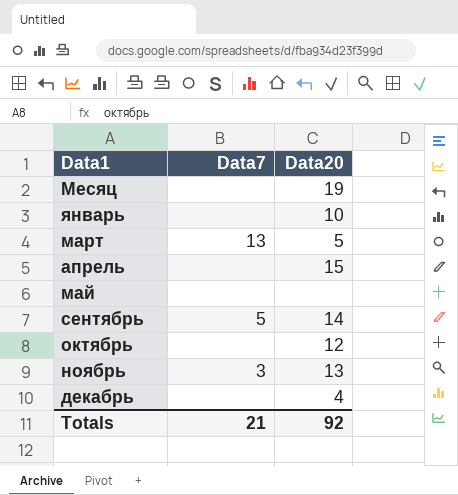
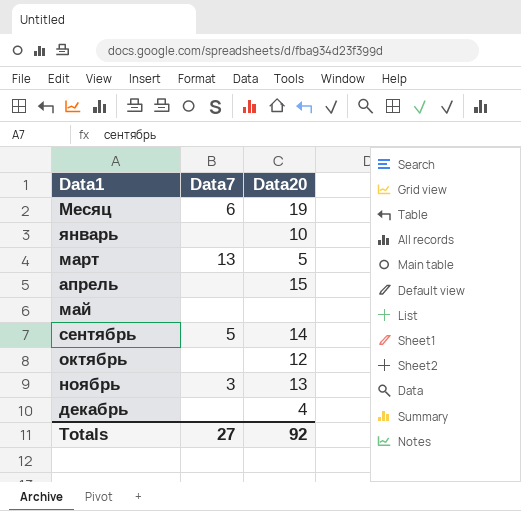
Месяц | Data7: none -> 6
Totals | Data7: 21 -> 27

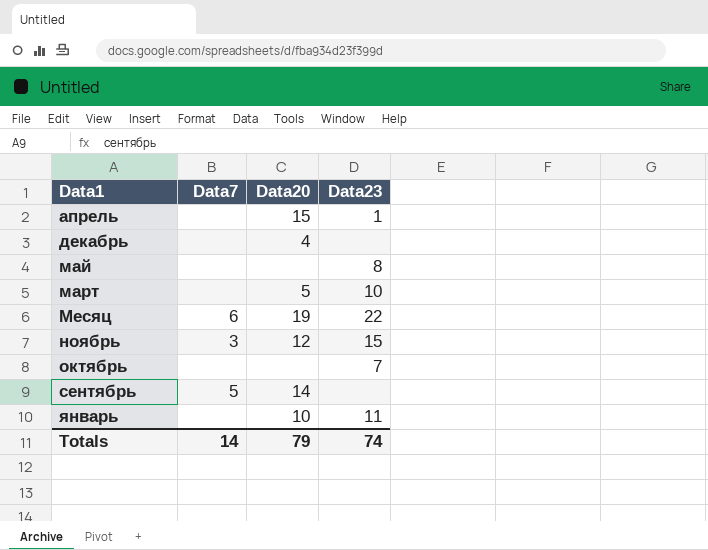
row order: none -> Data1 ascending
column Data23 | position: none -> 4
март | Data7: 13 -> none
ноябрь | Data20: 13 -> 12
октябрь | Data20: 12 -> none
Totals | Data7: 27 -> 14
Totals | Data20: 92 -> 79

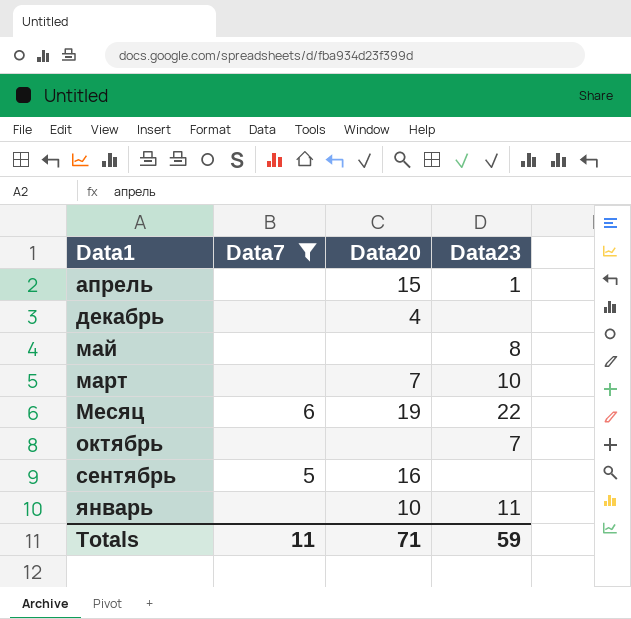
filter: none -> Data7 != 3
март | Data20: 5 -> 7
сентябрь | Data20: 14 -> 16
Totals | Data7: 14 -> 11
Totals | Data20: 79 -> 71
Totals | Data23: 74 -> 59

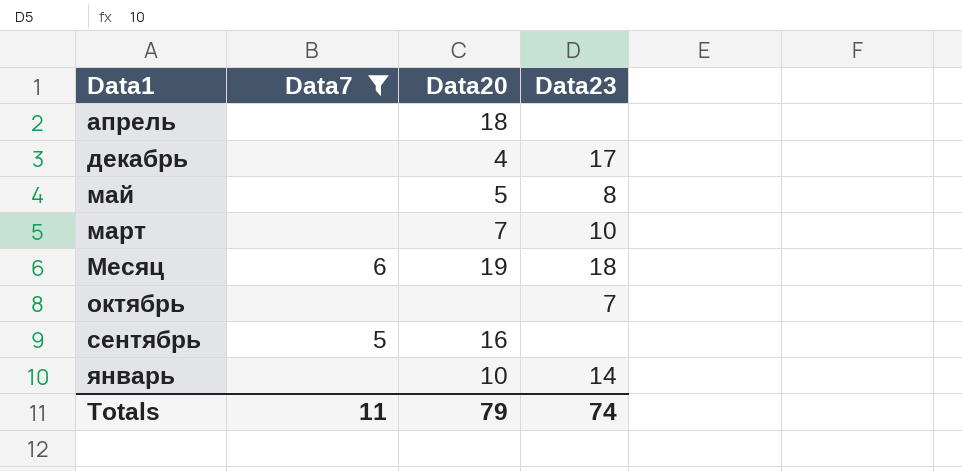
апрель | Data20: 15 -> 18
апрель | Data23: 1 -> none
декабрь | Data23: none -> 17
май | Data20: none -> 5
Месяц | Data23: 22 -> 18
январь | Data23: 11 -> 14
Totals | Data20: 71 -> 79
Totals | Data23: 59 -> 74

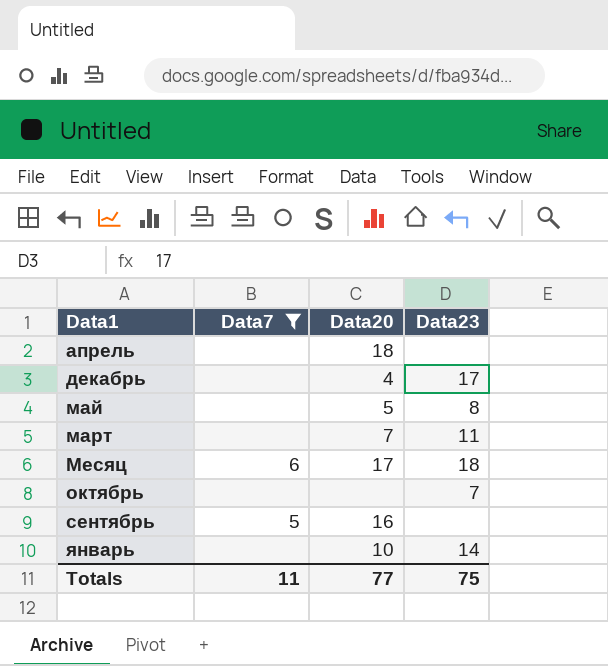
март | Data23: 10 -> 11
Месяц | Data20: 19 -> 17
Totals | Data20: 79 -> 77
Totals | Data23: 74 -> 75

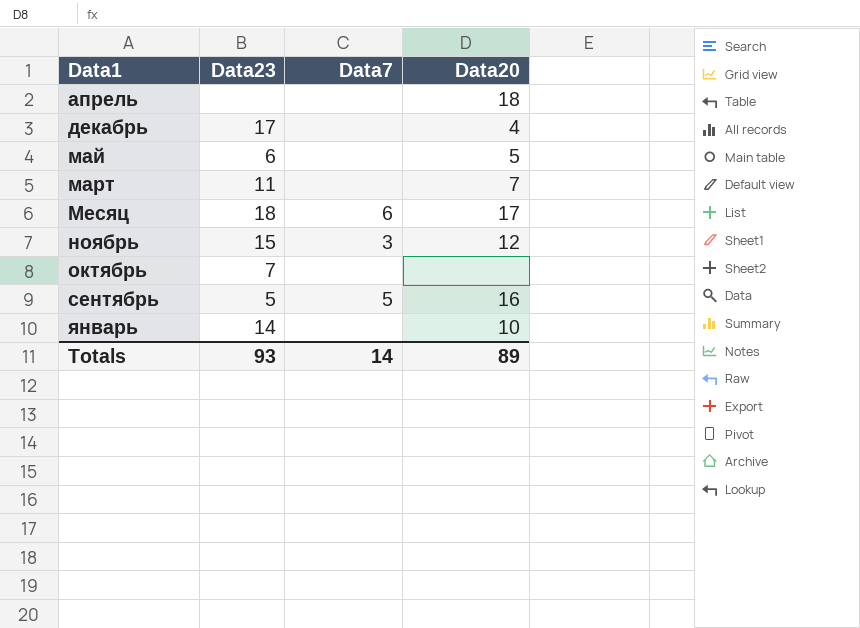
filter: Data7 != 3 -> none
column Data23 | position: 4 -> 2
май | Data23: 8 -> 6
сентябрь | Data23: none -> 5
Totals | Data23: 75 -> 93
Totals | Data7: 11 -> 14
Totals | Data20: 77 -> 89

